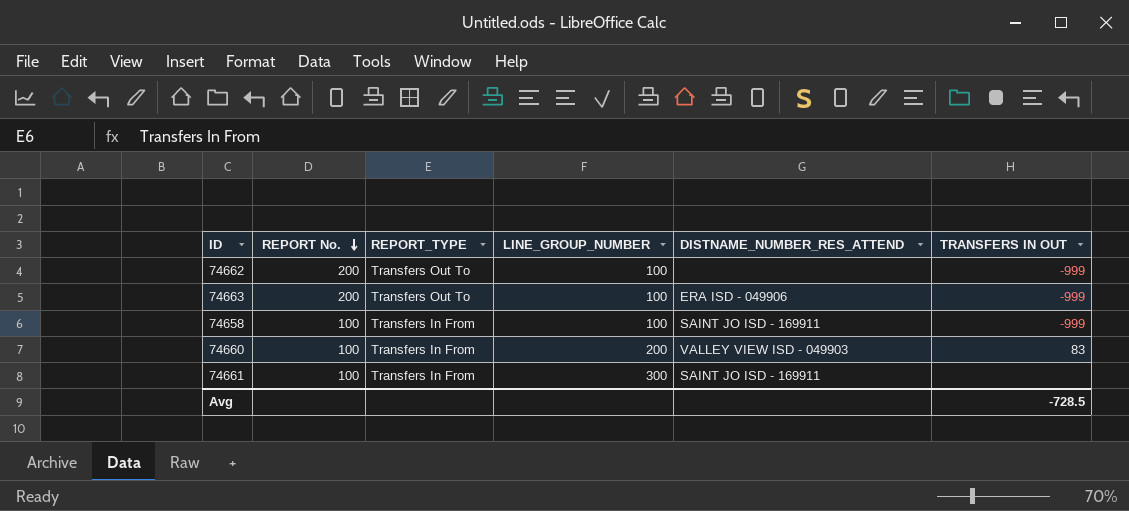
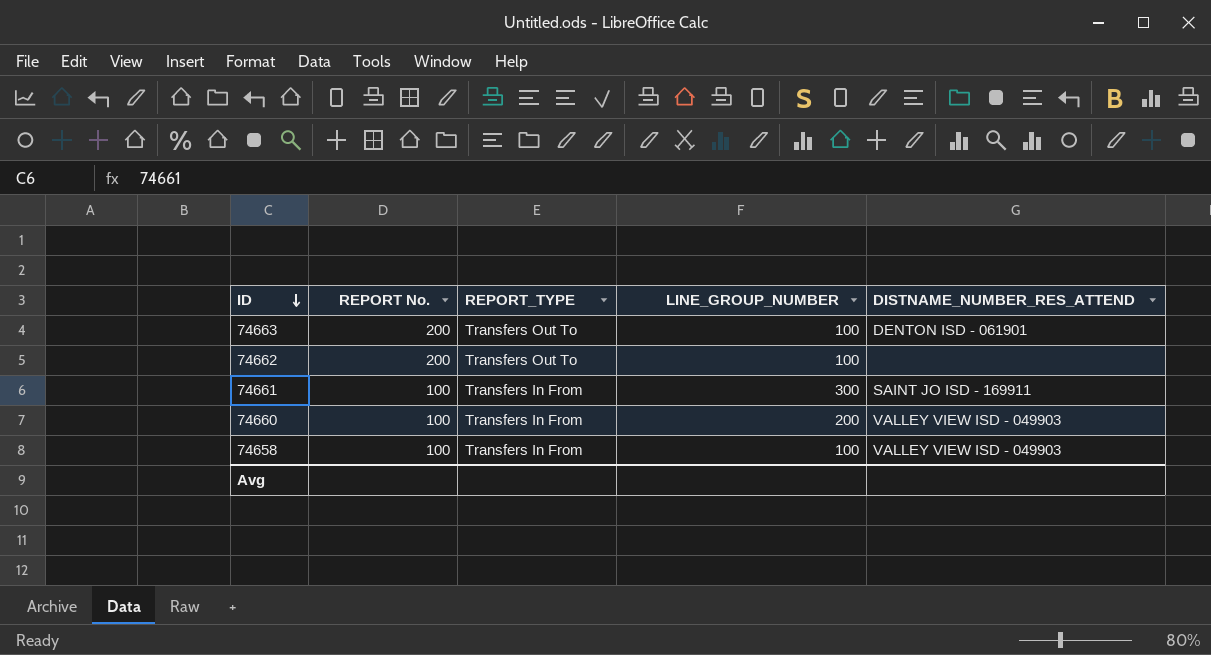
row order: REPORT No. descending -> ID descending
column TRANSFERS IN OUT | position: 6 -> none
74663 | DISTNAME_NUMBER_RES_ATTEND: ERA ISD - 049906 -> DENTON ISD - 061901
74658 | DISTNAME_NUMBER_RES_ATTEND: SAINT JO ISD - 169911 -> VALLEY VIEW ISD - 049903

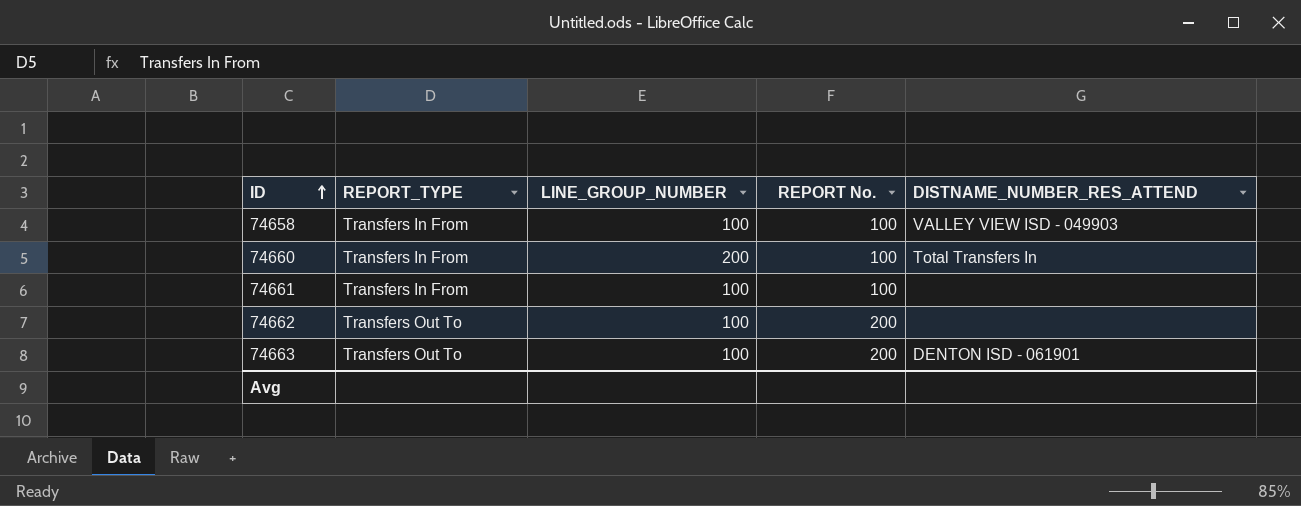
row order: ID descending -> ID ascending
column REPORT No. | position: 2 -> 4
74660 | DISTNAME_NUMBER_RES_ATTEND: VALLEY VIEW ISD - 049903 -> Total Transfers In
74661 | LINE_GROUP_NUMBER: 300 -> 100
74661 | DISTNAME_NUMBER_RES_ATTEND: SAINT JO ISD - 169911 -> none

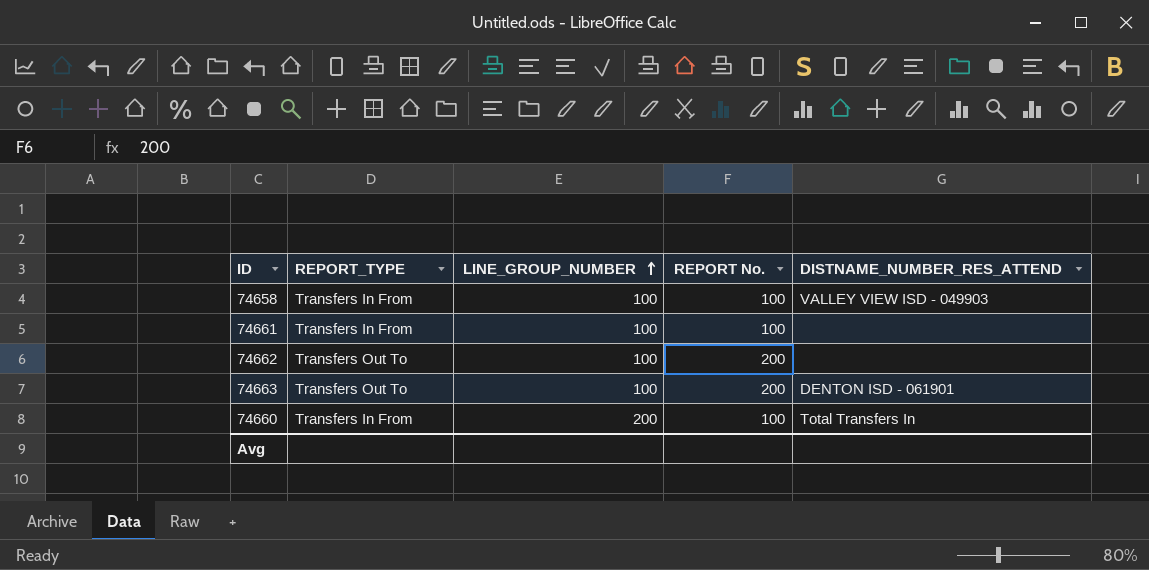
row order: ID ascending -> LINE_GROUP_NUMBER ascending

